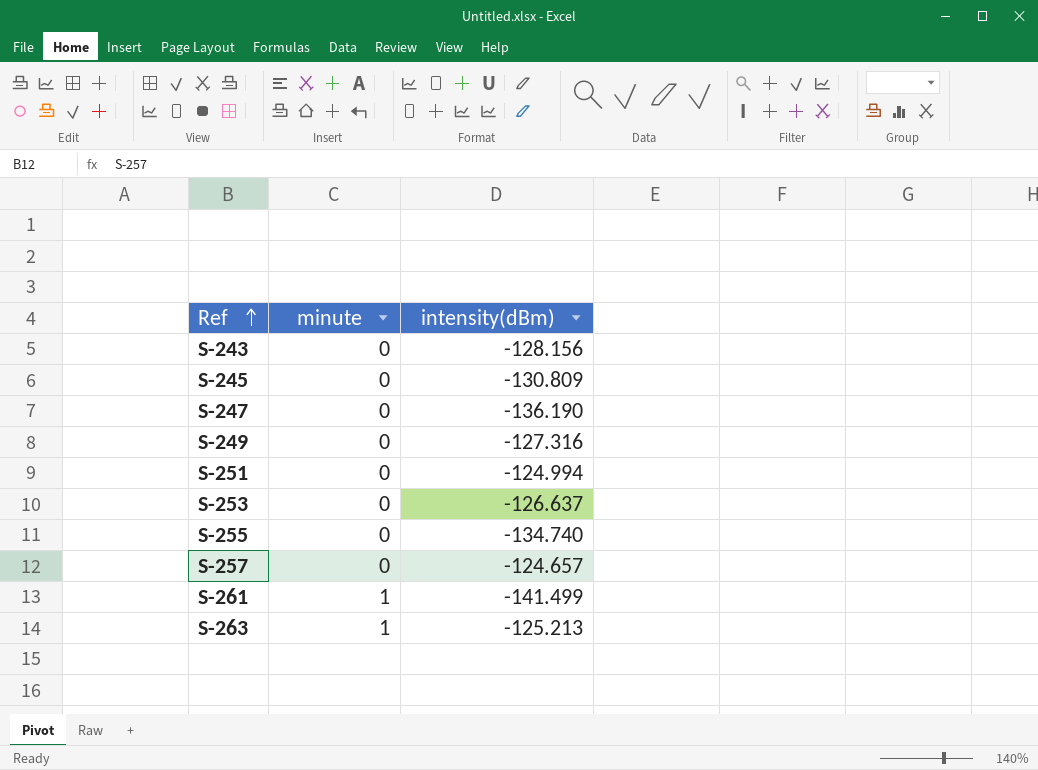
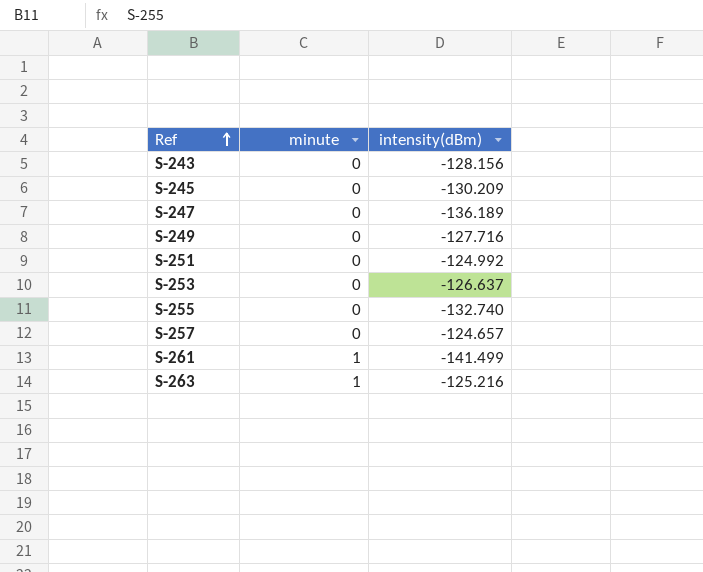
S-245 | intensity(dBm): -130.809 -> -130.209
S-247 | intensity(dBm): -136.190 -> -136.189
S-249 | intensity(dBm): -127.316 -> -127.716
S-251 | intensity(dBm): -124.994 -> -124.992
S-255 | intensity(dBm): -134.740 -> -132.740
S-263 | intensity(dBm): -125.213 -> -125.216

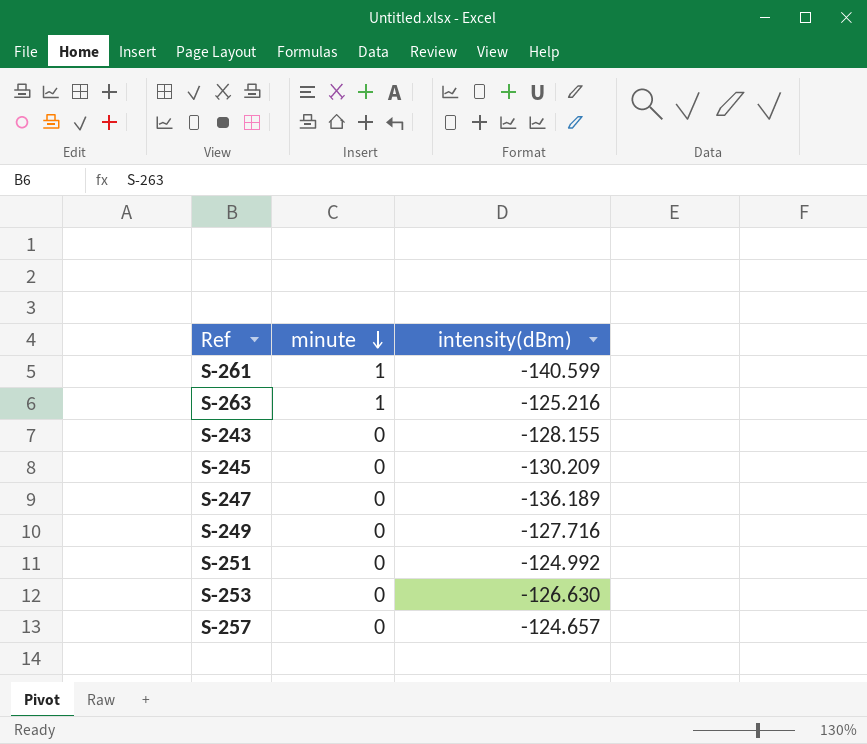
row order: Ref ascending -> minute descending
row S-255: 0 | -132.740 -> none
S-261 | intensity(dBm): -141.499 -> -140.599
S-243 | intensity(dBm): -128.156 -> -128.155
S-253 | intensity(dBm): -126.637 -> -126.630

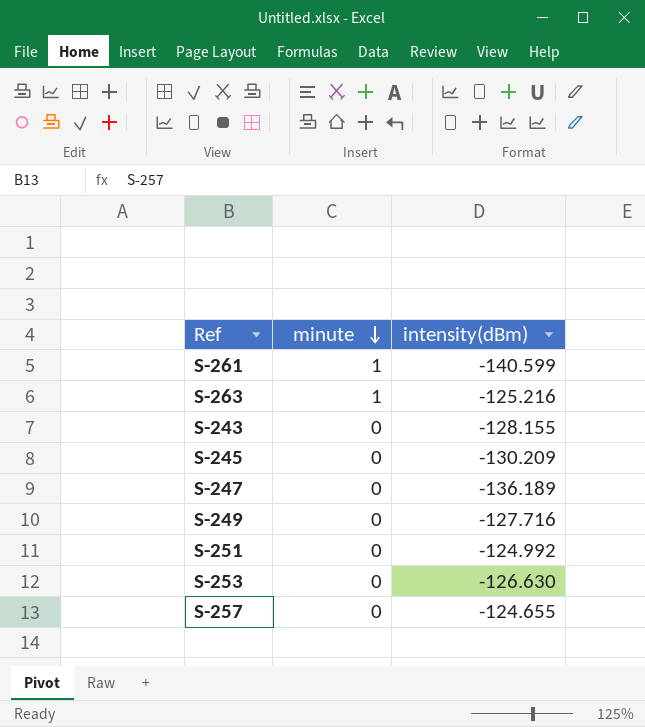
S-257 | intensity(dBm): -124.657 -> -124.655

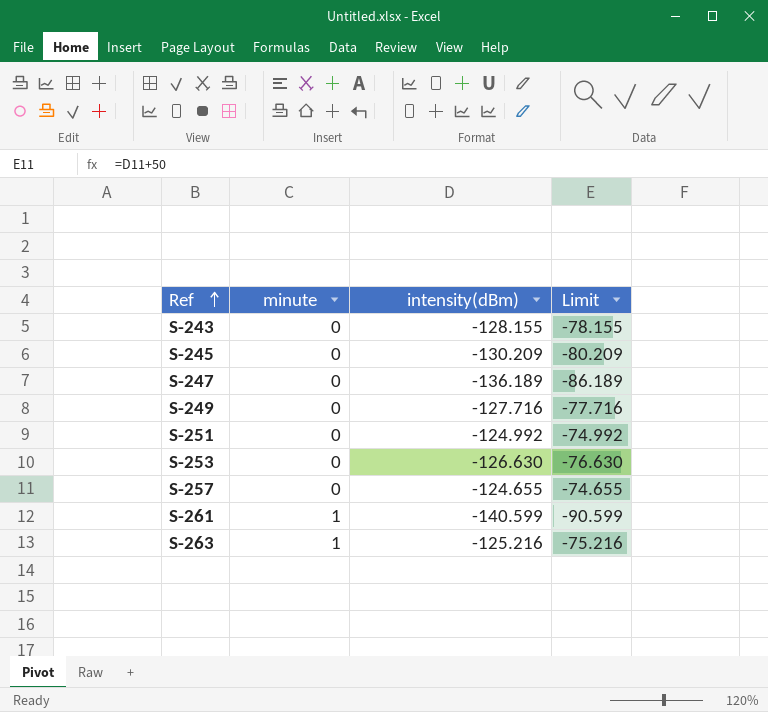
row order: minute descending -> Ref ascending
column Limit | formula: none -> [intensity(dBm)] + 50

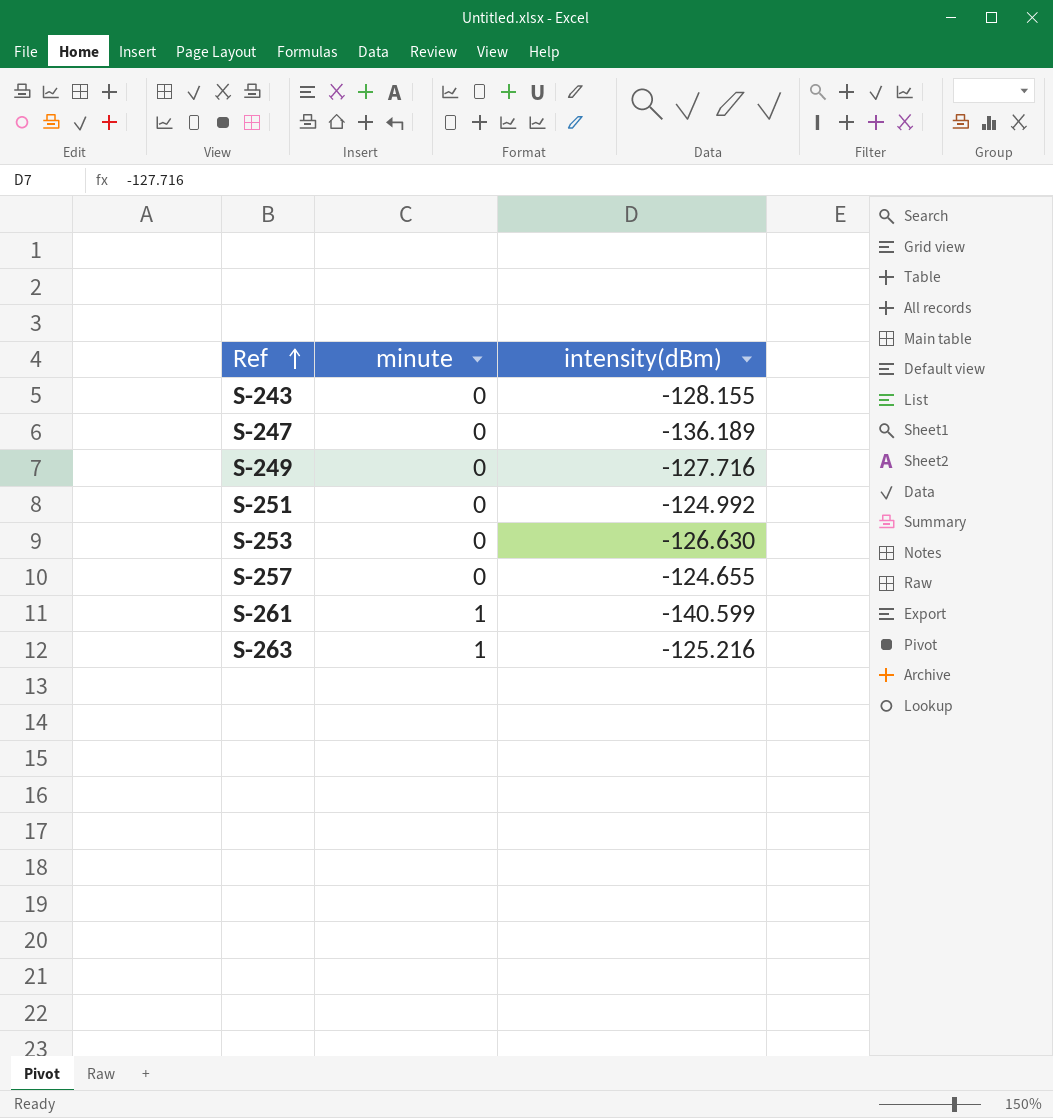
column Limit | formula: [intensity(dBm)] + 50 -> none
row S-245: 0 | -130.209 | -80.209 -> none

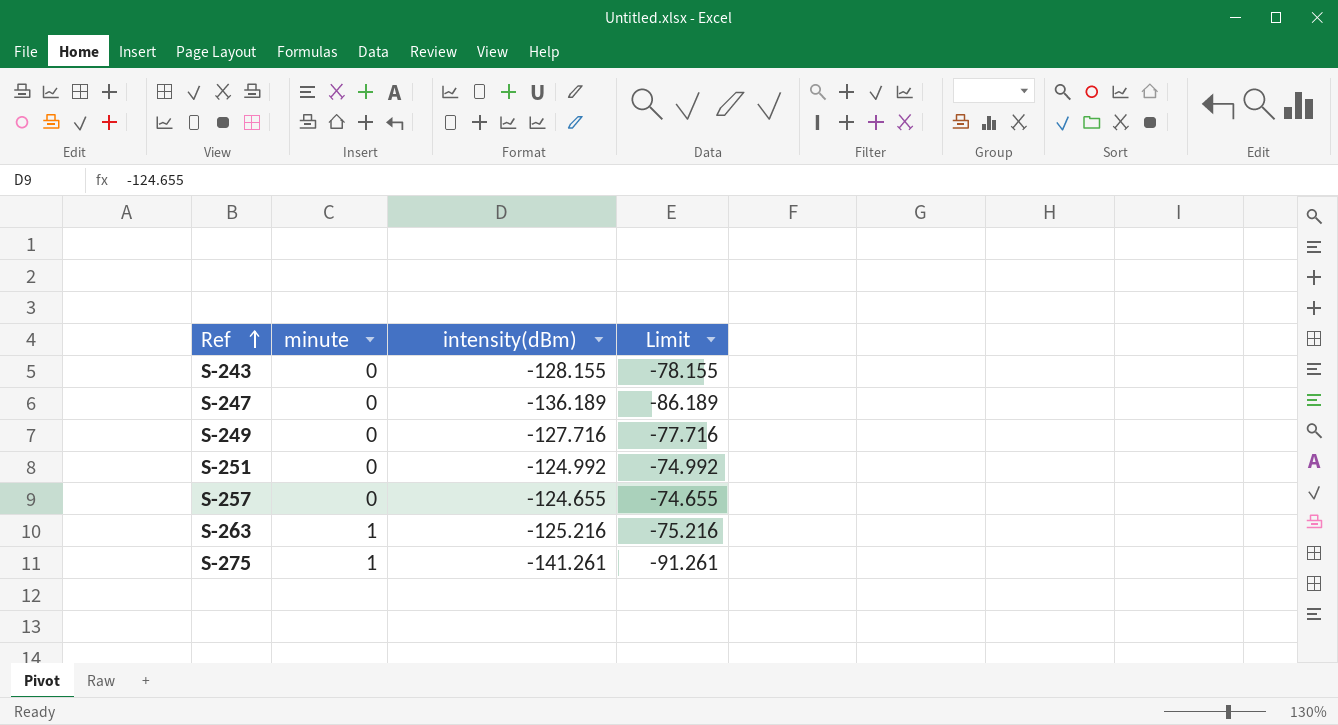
column Limit | formula: none -> [intensity(dBm)] + 50
row S-253: 0 | -126.630 -> none
row S-261: 1 | -140.599 -> none
row S-275: none -> 1 | -141.261 | -91.261

